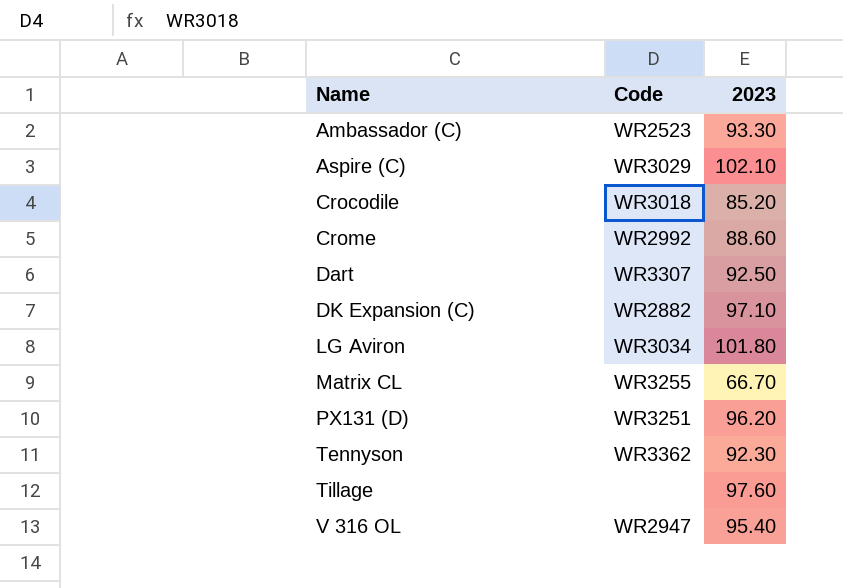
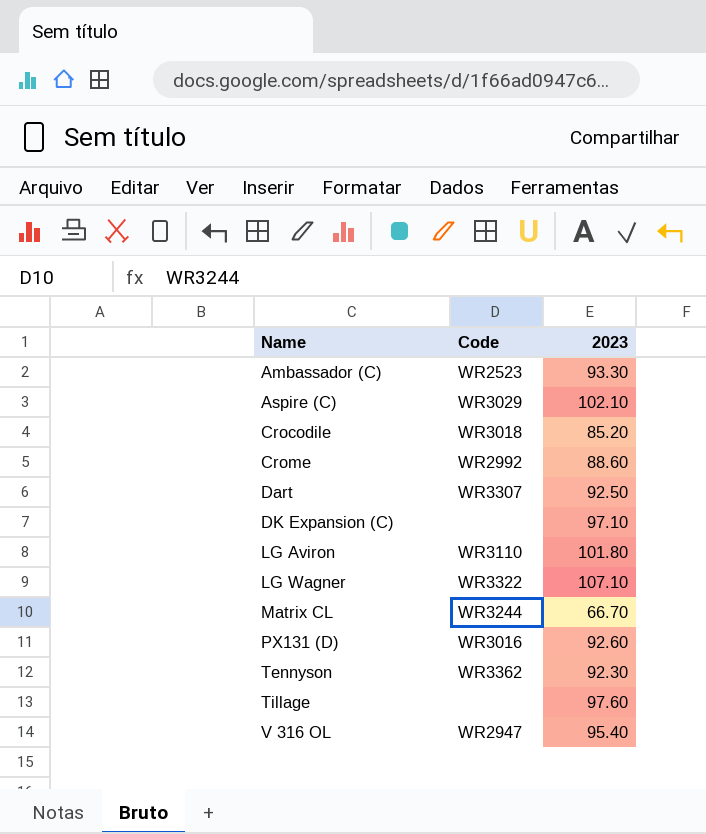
DK Expansion (C) | Code: WR2882 -> none
LG Aviron | Code: WR3034 -> WR3110
row LG Wagner: none -> WR3322 | 107.10
Matrix CL | Code: WR3255 -> WR3244
PX131 (D) | Code: WR3251 -> WR3016
PX131 (D) | 2023: 96.20 -> 92.60

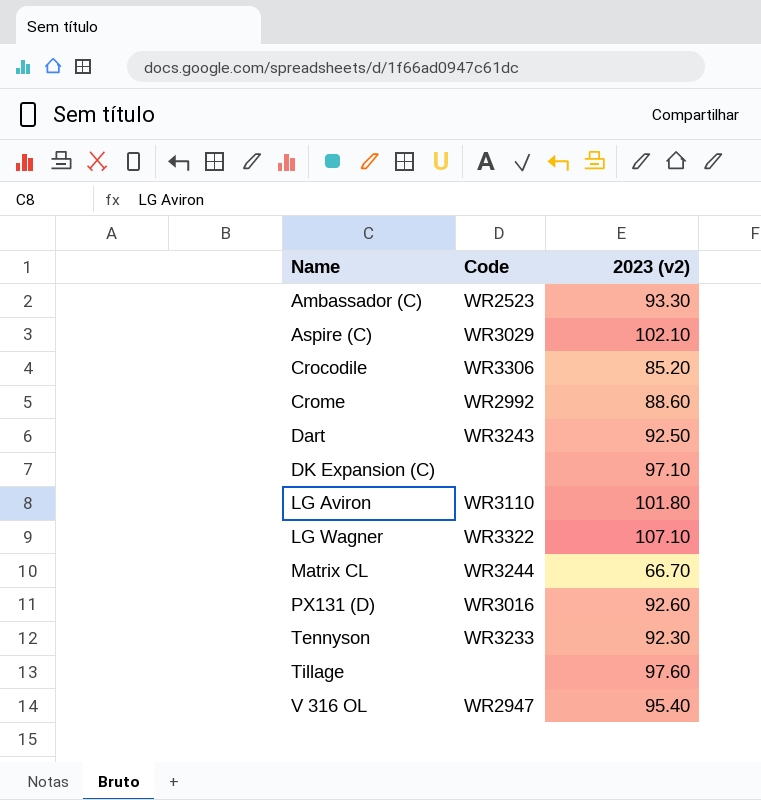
column name: 2023 -> 2023 (v2)
Crocodile | Code: WR3018 -> WR3306
Dart | Code: WR3307 -> WR3243
Tennyson | Code: WR3362 -> WR3233

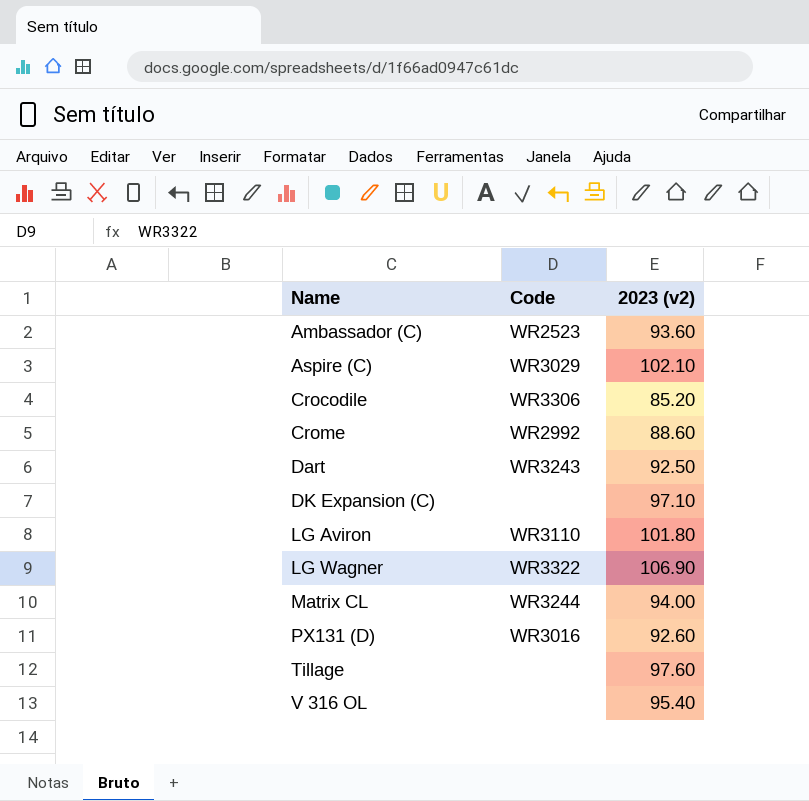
row Tennyson: WR3233 | 92.30 -> none
Ambassador (C) | 2023 (v2): 93.30 -> 93.60
LG Wagner | 2023 (v2): 107.10 -> 106.90
Matrix CL | 2023 (v2): 66.70 -> 94.00
V 316 OL | Code: WR2947 -> none

